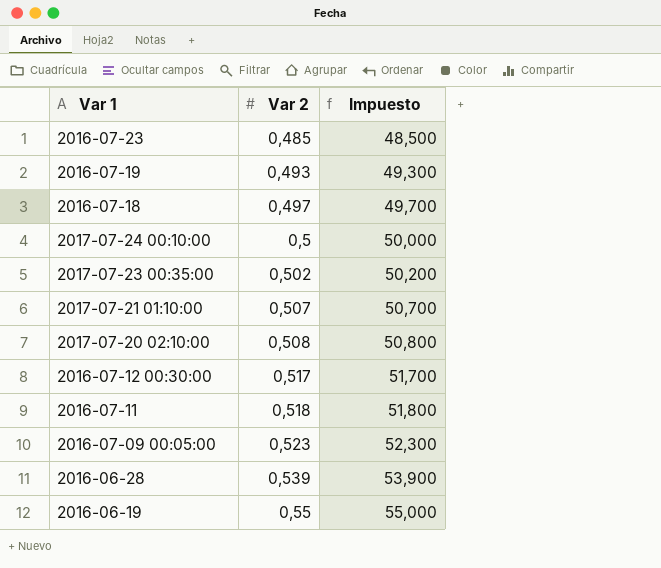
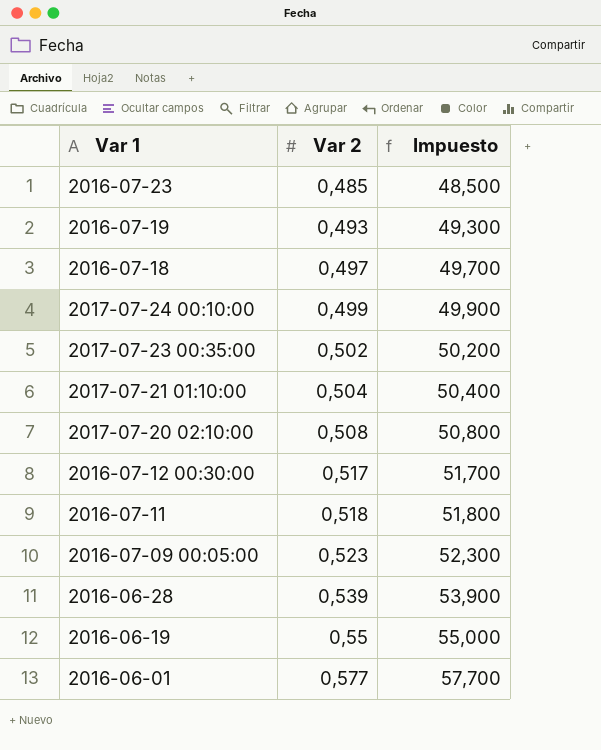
2017-07-24 00:10:00 | Var 2: 0,5 -> 0,499
2017-07-24 00:10:00 | Impuesto: 50,000 -> 49,900
2017-07-21 01:10:00 | Var 2: 0,507 -> 0,504
2017-07-21 01:10:00 | Impuesto: 50,700 -> 50,400
row 2016-06-01: none -> 0,577 | 57,700

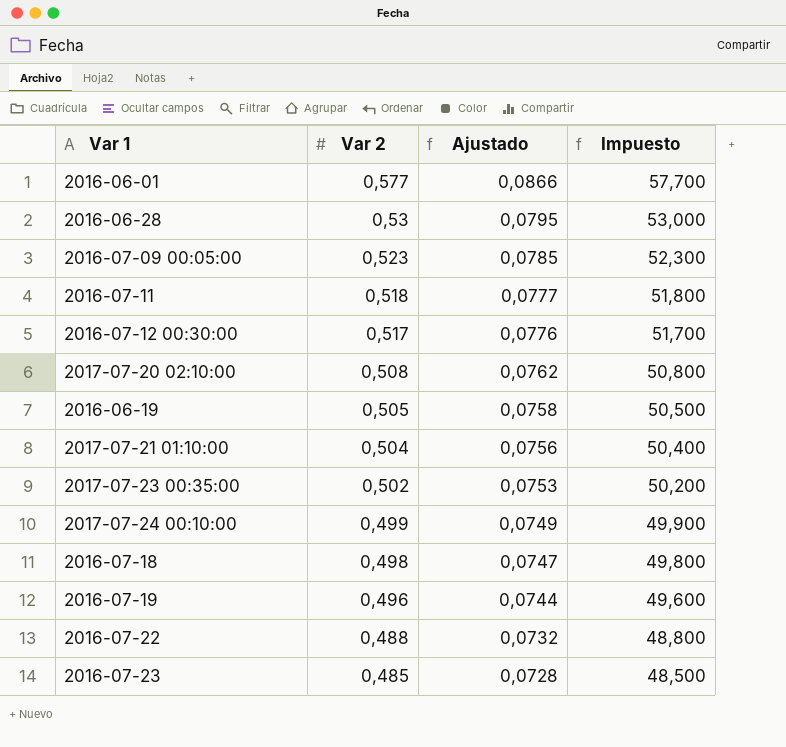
row order: Var 2 ascending -> Var 2 descending
column Ajustado | formula: none -> [Var 2] * 0,15
2016-06-28 | Var 2: 0,539 -> 0,53
2016-06-28 | Impuesto: 53,900 -> 53,000
2016-06-19 | Var 2: 0,55 -> 0,505
2016-06-19 | Impuesto: 55,000 -> 50,500
2016-07-18 | Var 2: 0,497 -> 0,498
2016-07-18 | Impuesto: 49,700 -> 49,800
2016-07-19 | Var 2: 0,493 -> 0,496
2016-07-19 | Impuesto: 49,300 -> 49,600
row 2016-07-22: none -> 0,488 | 0,0732 | 48,800

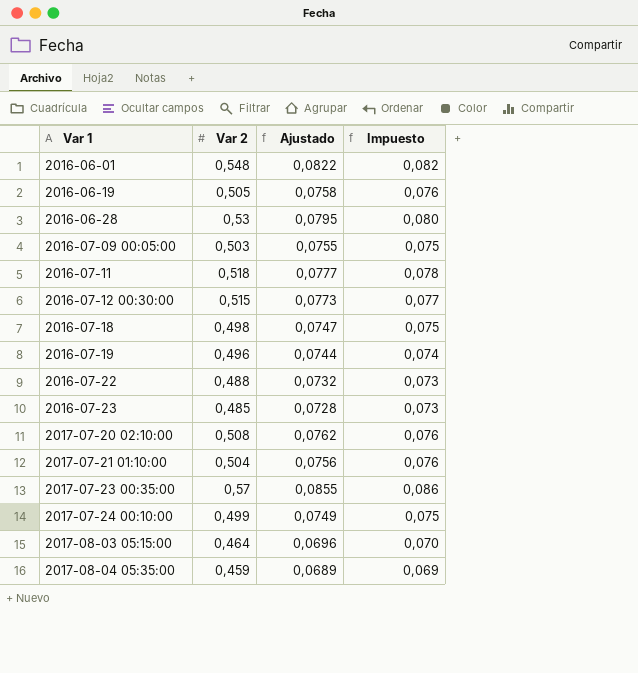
row order: Var 2 descending -> Var 1 ascending
column Impuesto | formula: [Var 2] * 100 -> [Var 2] * 0,15
2016-06-01 | Var 2: 0,577 -> 0,548
2016-06-01 | Ajustado: 0,0866 -> 0,0822
2016-07-09 00:05:00 | Var 2: 0,523 -> 0,503
2016-07-09 00:05:00 | Ajustado: 0,0785 -> 0,0755
2016-07-12 00:30:00 | Var 2: 0,517 -> 0,515
2016-07-12 00:30:00 | Ajustado: 0,0776 -> 0,0773
2017-07-23 00:35:00 | Var 2: 0,502 -> 0,57
2017-07-23 00:35:00 | Ajustado: 0,0753 -> 0,0855
row 2017-08-03 05:15:00: none -> 0,464 | 0,0696 | 0,070
row 2017-08-04 05:35:00: none -> 0,459 | 0,0689 | 0,069

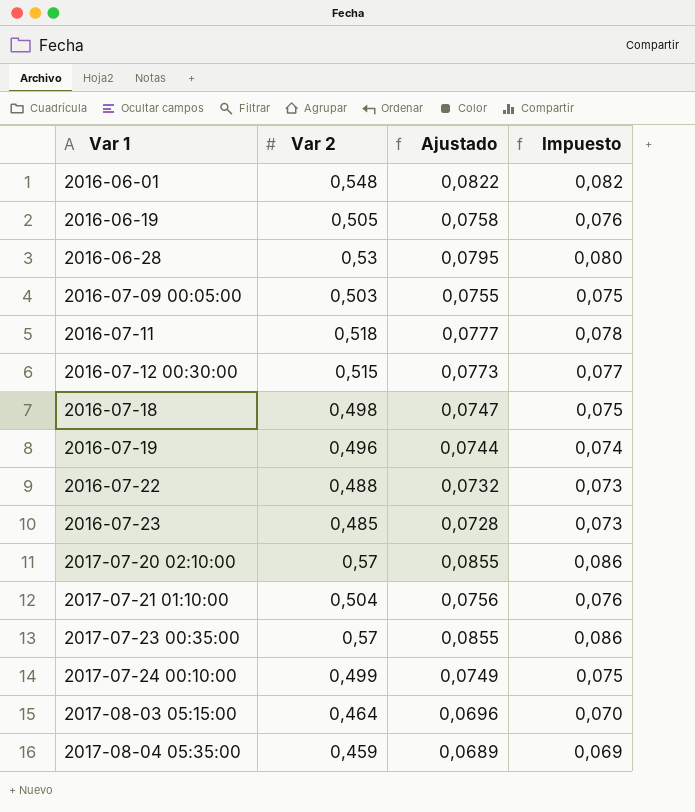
2017-07-20 02:10:00 | Var 2: 0,508 -> 0,57
2017-07-20 02:10:00 | Ajustado: 0,0762 -> 0,0855
2017-07-20 02:10:00 | Impuesto: 0,076 -> 0,086

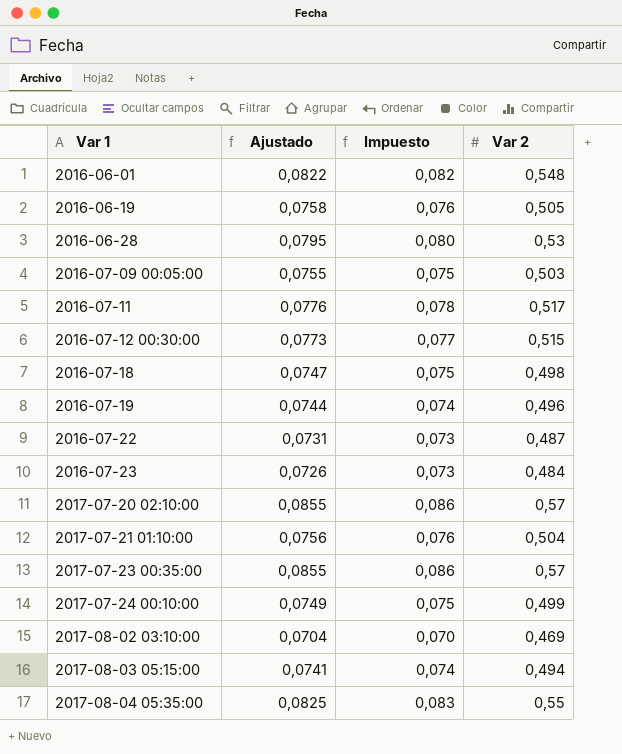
column Var 2 | position: 2 -> 4
2016-07-11 | Ajustado: 0,0777 -> 0,0776
2016-07-11 | Var 2: 0,518 -> 0,517
2016-07-22 | Ajustado: 0,0732 -> 0,0731
2016-07-22 | Var 2: 0,488 -> 0,487
2016-07-23 | Ajustado: 0,0728 -> 0,0726
2016-07-23 | Var 2: 0,485 -> 0,484
row 2017-08-02 03:10:00: none -> 0,0704 | 0,070 | 0,469
2017-08-03 05:15:00 | Ajustado: 0,0696 -> 0,0741
2017-08-03 05:15:00 | Impuesto: 0,070 -> 0,074
2017-08-03 05:15:00 | Var 2: 0,464 -> 0,494
2017-08-04 05:35:00 | Ajustado: 0,0689 -> 0,0825
2017-08-04 05:35:00 | Impuesto: 0,069 -> 0,083
2017-08-04 05:35:00 | Var 2: 0,459 -> 0,55

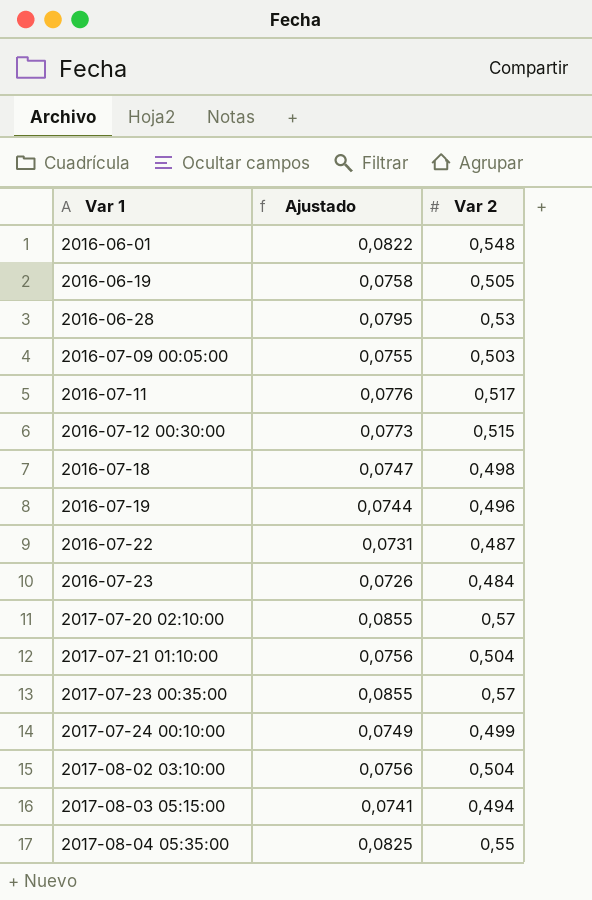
column Impuesto | formula: [Var 2] * 0,15 -> none
2017-08-02 03:10:00 | Ajustado: 0,0704 -> 0,0756
2017-08-02 03:10:00 | Var 2: 0,469 -> 0,504

